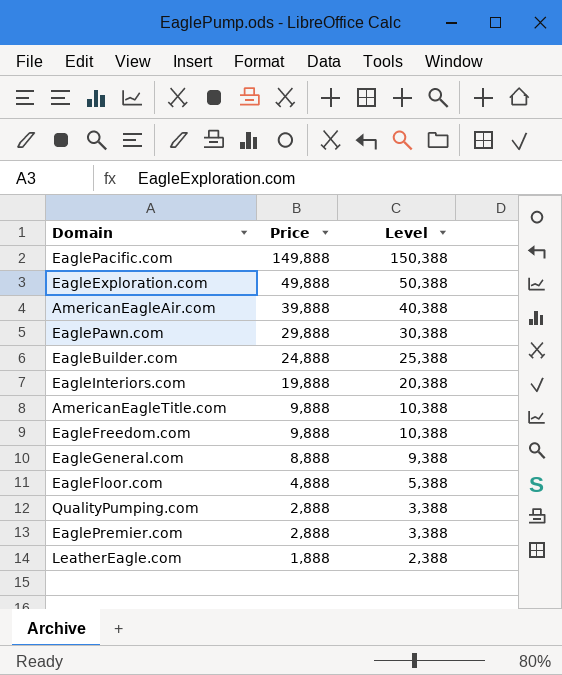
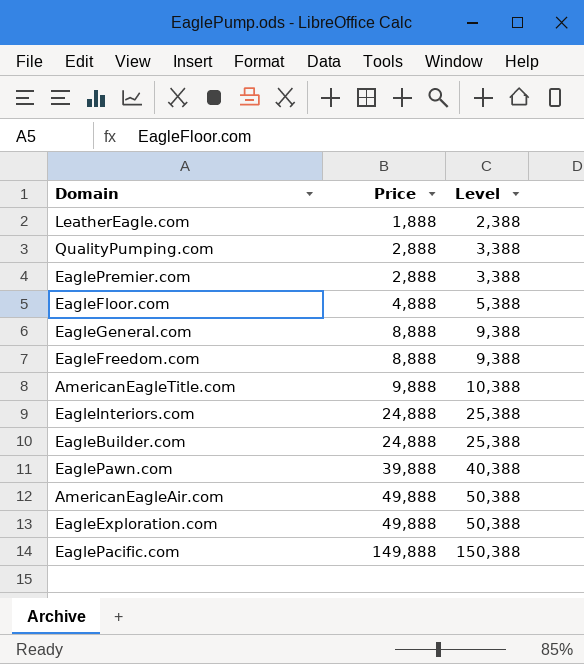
row order: Price descending -> Price ascending
EagleFreedom.com | Price: 9,888 -> 8,888
EagleFreedom.com | Level: 10,388 -> 9,388
EagleInteriors.com | Price: 19,888 -> 24,888
EagleInteriors.com | Level: 20,388 -> 25,388
EaglePawn.com | Price: 29,888 -> 39,888
EaglePawn.com | Level: 30,388 -> 40,388
AmericanEagleAir.com | Price: 39,888 -> 49,888
AmericanEagleAir.com | Level: 40,388 -> 50,388

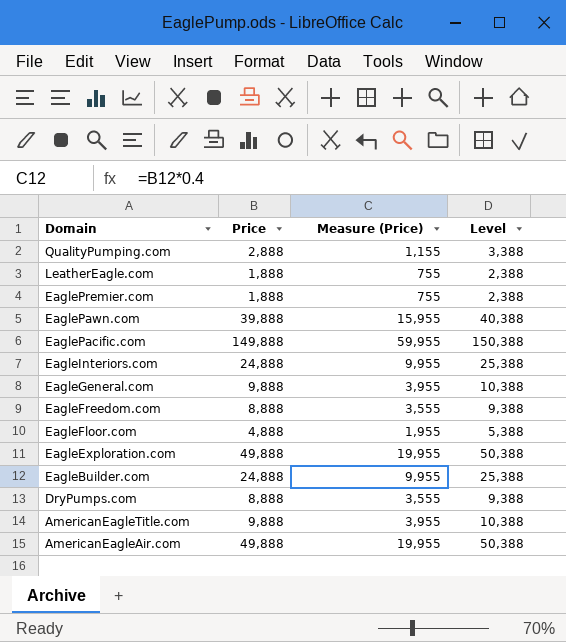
row order: Price ascending -> Domain descending
column Measure (Price) | formula: none -> [Price] * 0.4
EaglePremier.com | Price: 2,888 -> 1,888
EaglePremier.com | Level: 3,388 -> 2,388
EagleGeneral.com | Price: 8,888 -> 9,888
EagleGeneral.com | Level: 9,388 -> 10,388
row DryPumps.com: none -> 8,888 | 3,555 | 9,388

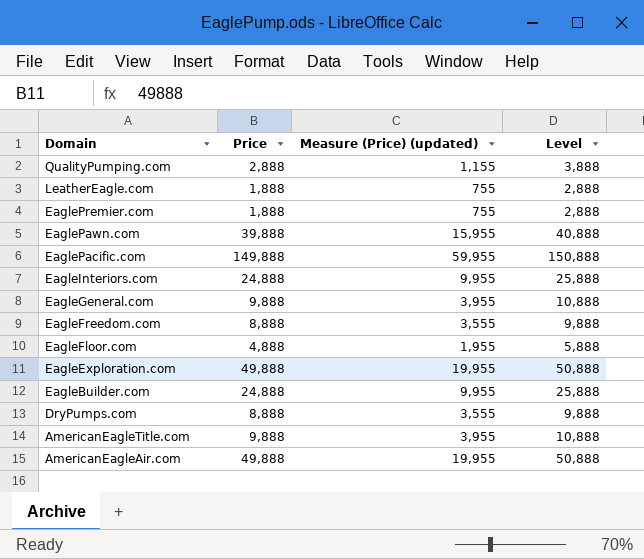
column name: Measure (Price) -> Measure (Price) (updated)
column Level | formula: [Price] + 500 -> [Price] + 1000

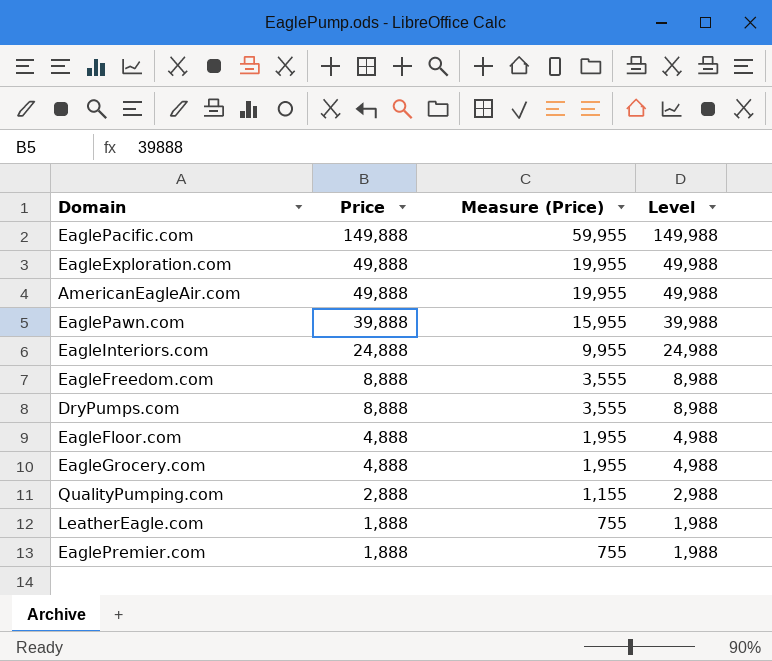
row order: Domain descending -> Price descending
column name: Measure (Price) (updated) -> Measure (Price)
column Level | formula: [Price] + 1000 -> [Price] + 100
row EagleGeneral.com: 9,888 | 3,955 | 10,888 -> none
row EagleBuilder.com: 24,888 | 9,955 | 25,888 -> none
row AmericanEagleTitle.com: 9,888 | 3,955 | 10,888 -> none
row EagleGrocery.com: none -> 4,888 | 1,955 | 4,988

